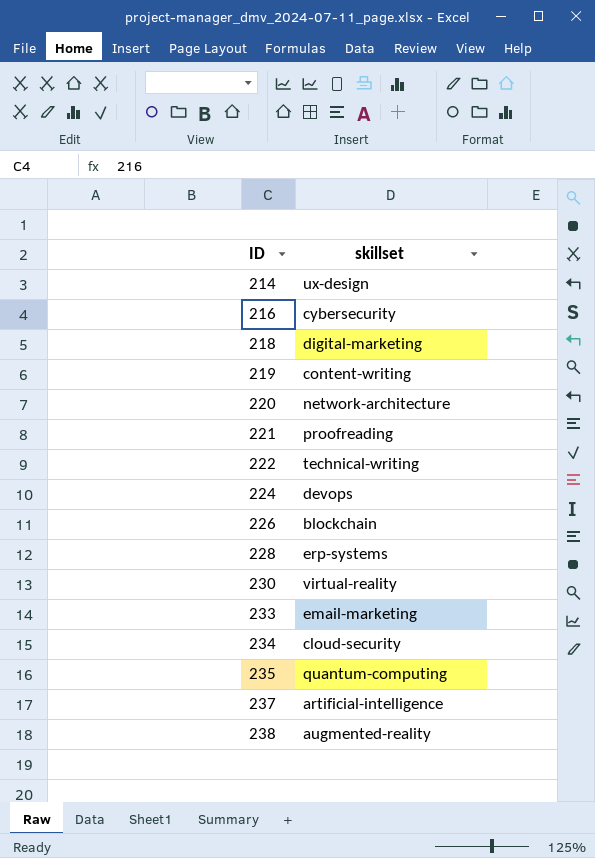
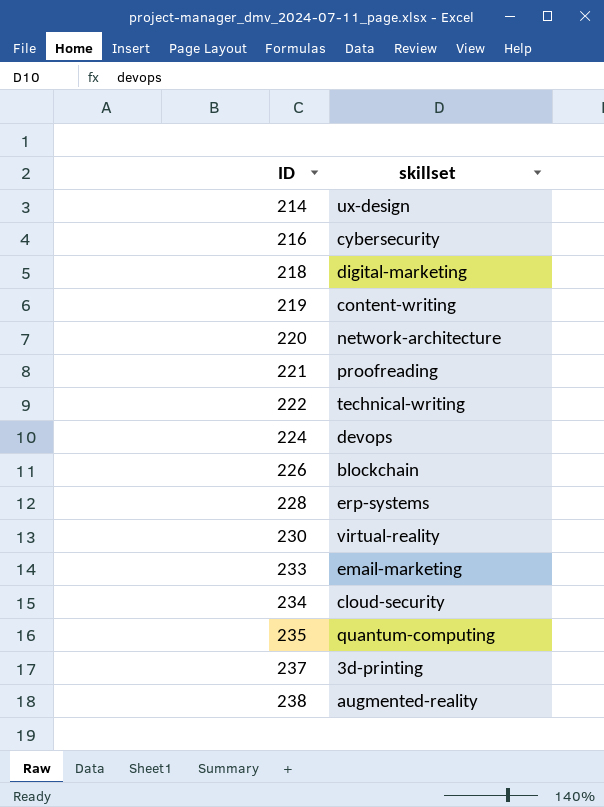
237 | skillset: artificial-intelligence -> 3d-printing

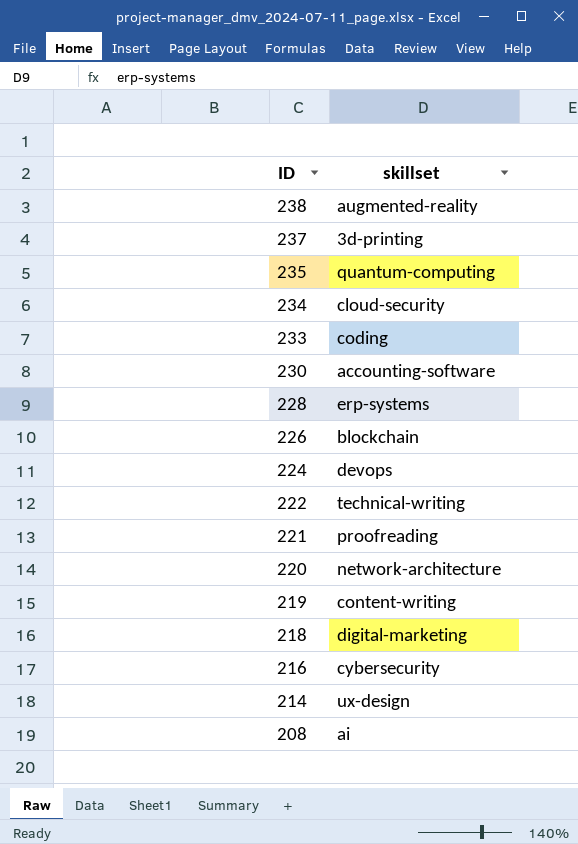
row order: ID ascending -> ID descending
233 | skillset: email-marketing -> coding
230 | skillset: virtual-reality -> accounting-software
row 208: none -> ai

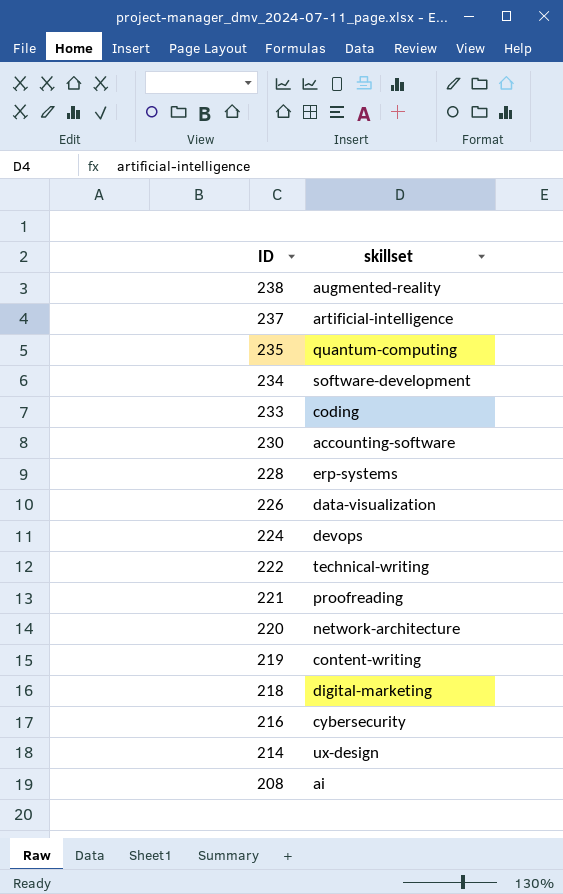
237 | skillset: 3d-printing -> artificial-intelligence
234 | skillset: cloud-security -> software-development
226 | skillset: blockchain -> data-visualization

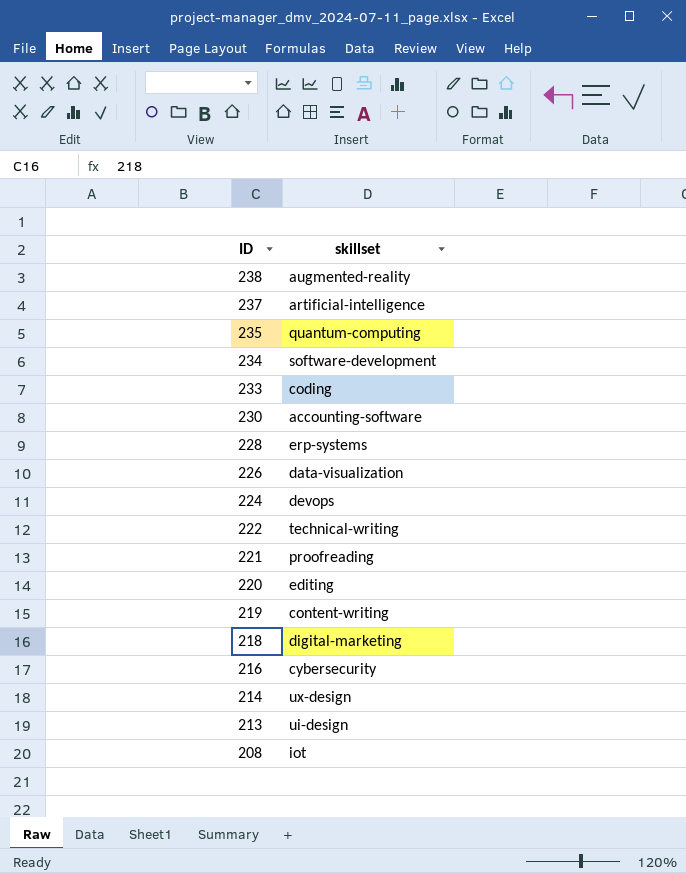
220 | skillset: network-architecture -> editing
row 213: none -> ui-design
208 | skillset: ai -> iot

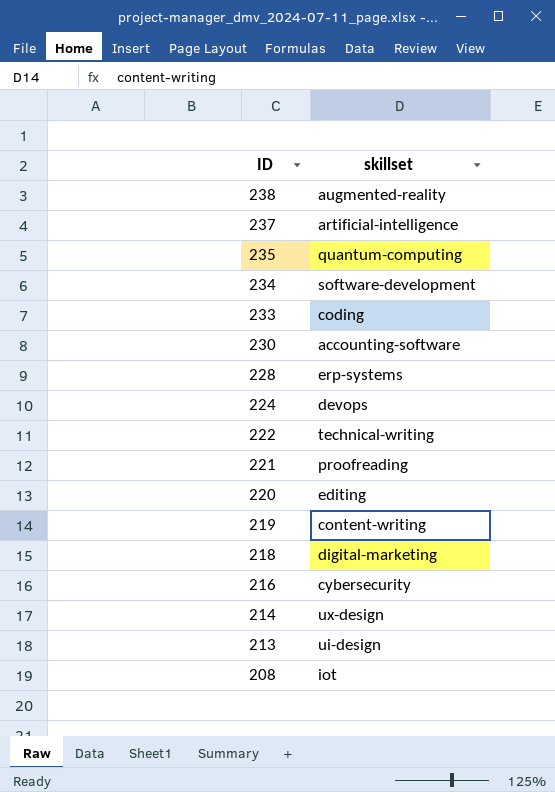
row 226: data-visualization -> none

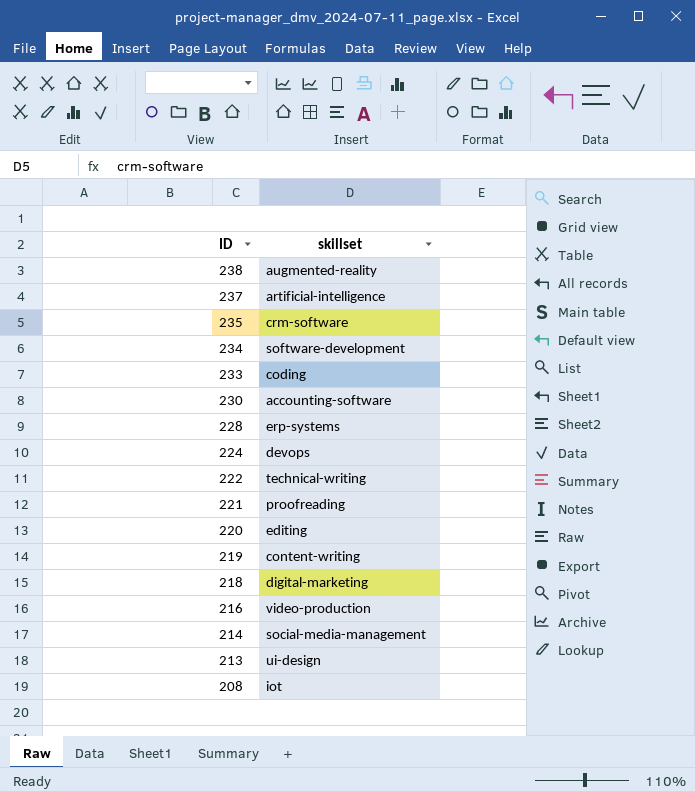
235 | skillset: quantum-computing -> crm-software
216 | skillset: cybersecurity -> video-production
214 | skillset: ux-design -> social-media-management

